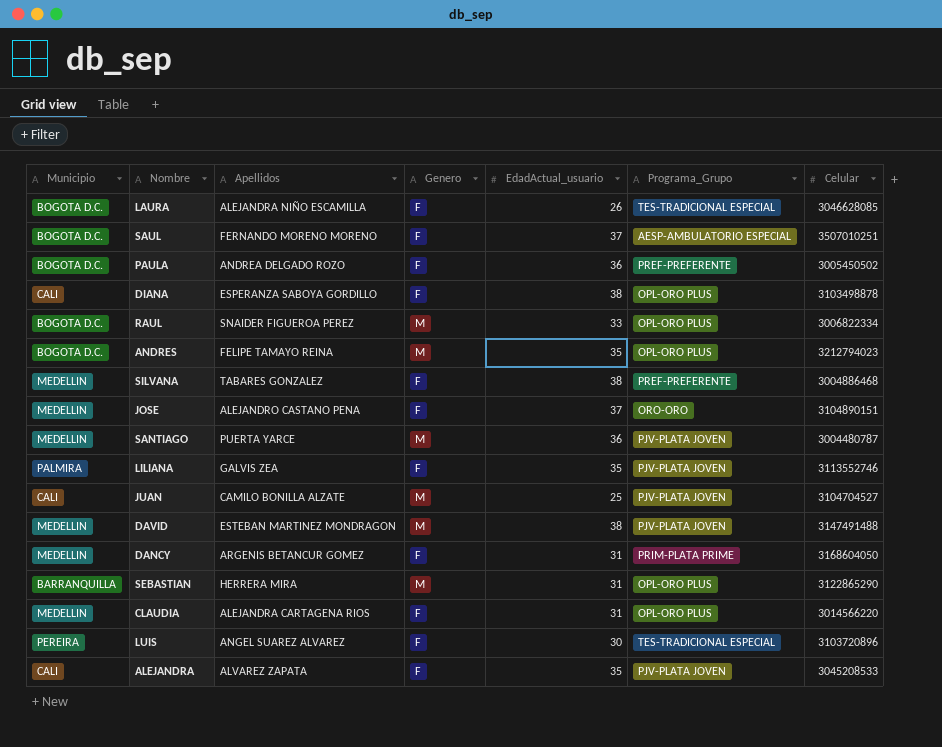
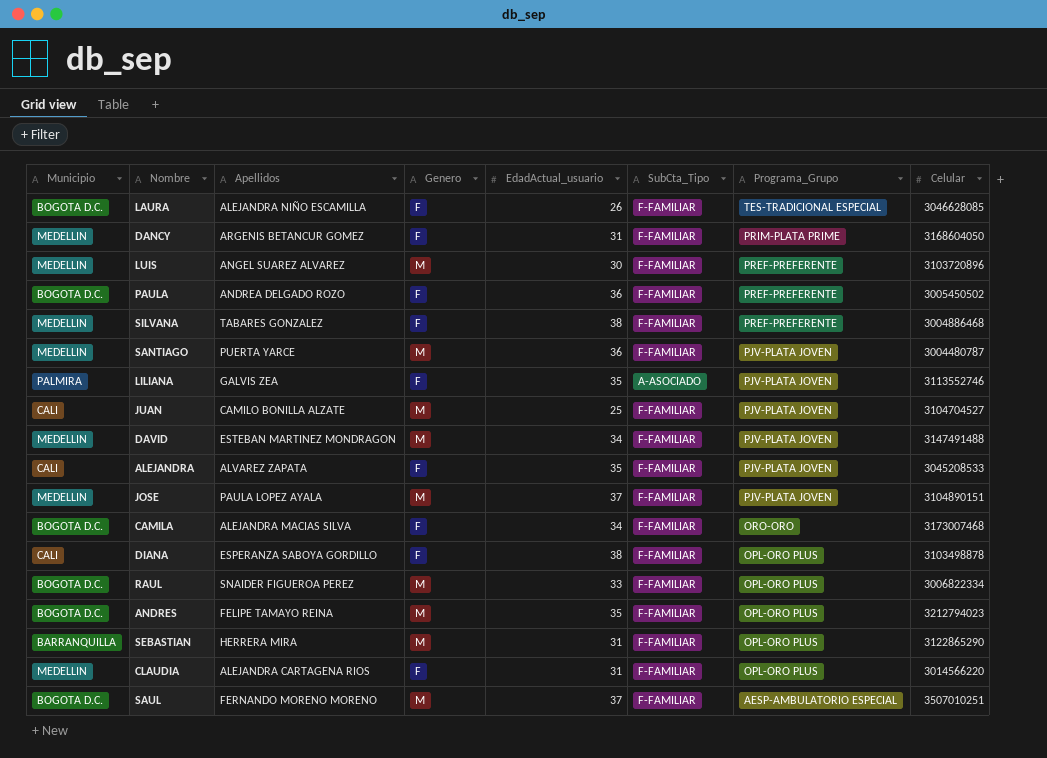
row order: none -> Programa_Grupo descending
column SubCta_Tipo | position: none -> 6
LUIS | Municipio: PEREIRA -> MEDELLIN
LUIS | Genero: F -> M
LUIS | Programa_Grupo: TES-TRADICIONAL ESPECIAL -> PREF-PREFERENTE
DAVID | EdadActual_usuario: 38 -> 34
JOSE | Apellidos: ALEJANDRO CASTANO PENA -> PAULA LOPEZ AYALA
JOSE | Genero: F -> M
JOSE | Programa_Grupo: ORO-ORO -> PJV-PLATA JOVEN
row CAMILA: none -> BOGOTA D.C. | ALEJANDRA MACIAS SILVA | F | 34 | F-FAMILIAR | ORO-ORO | 3173007468
SAUL | Genero: F -> M

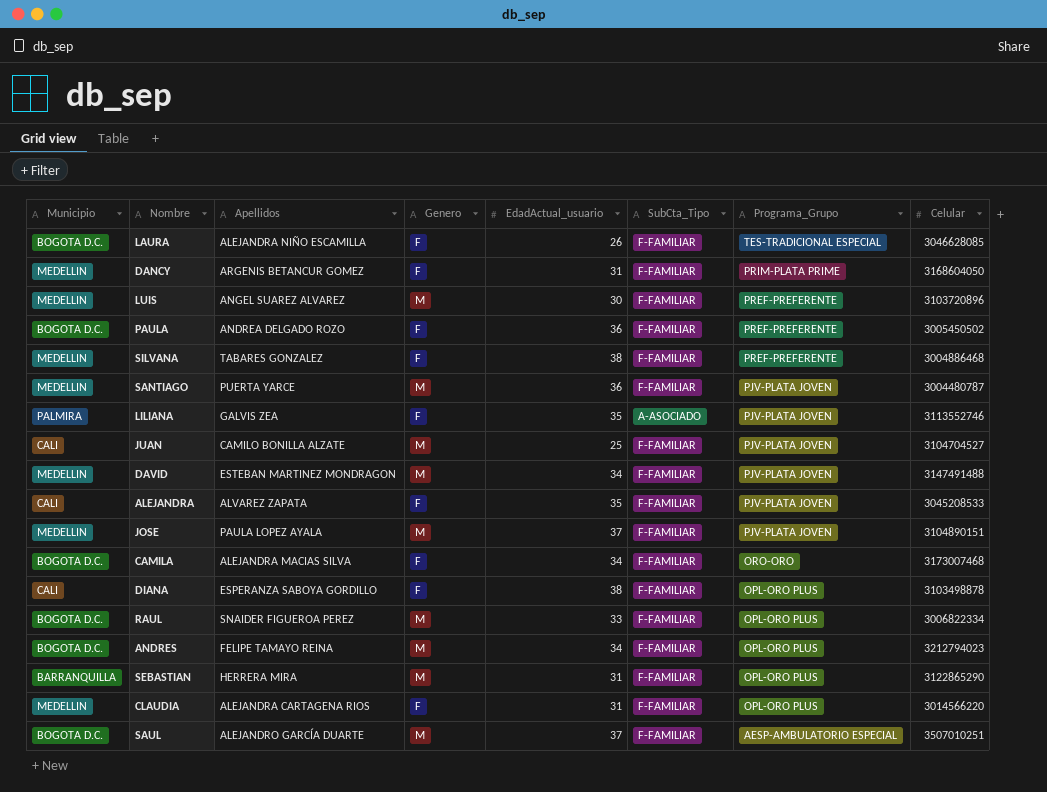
ANDRES | EdadActual_usuario: 35 -> 34
SAUL | Apellidos: FERNANDO MORENO MORENO -> ALEJANDRO GARCÍA DUARTE

